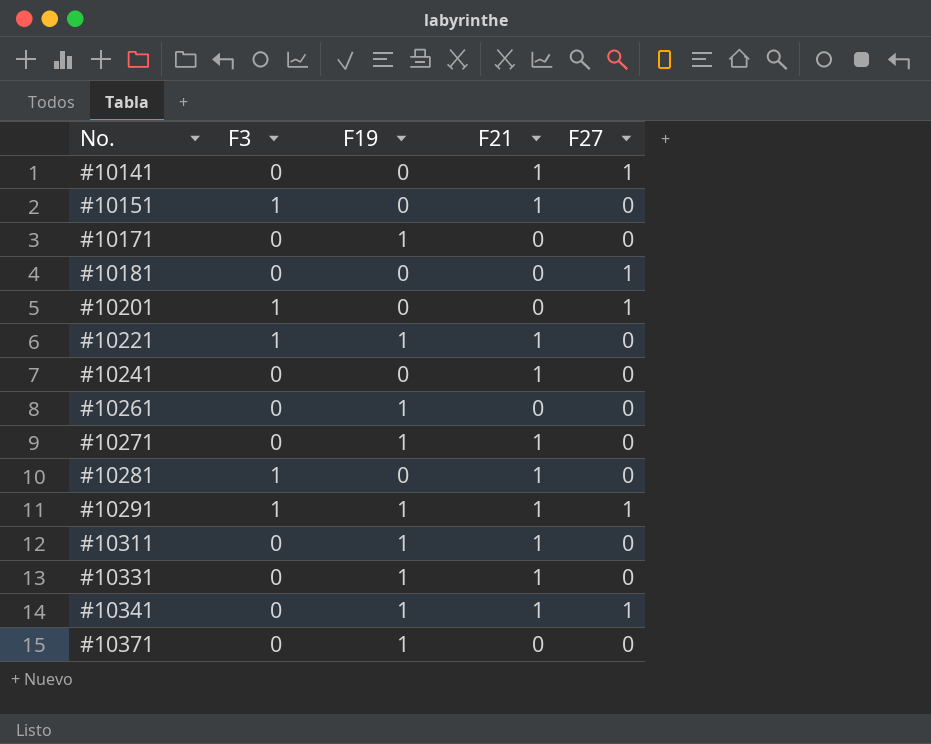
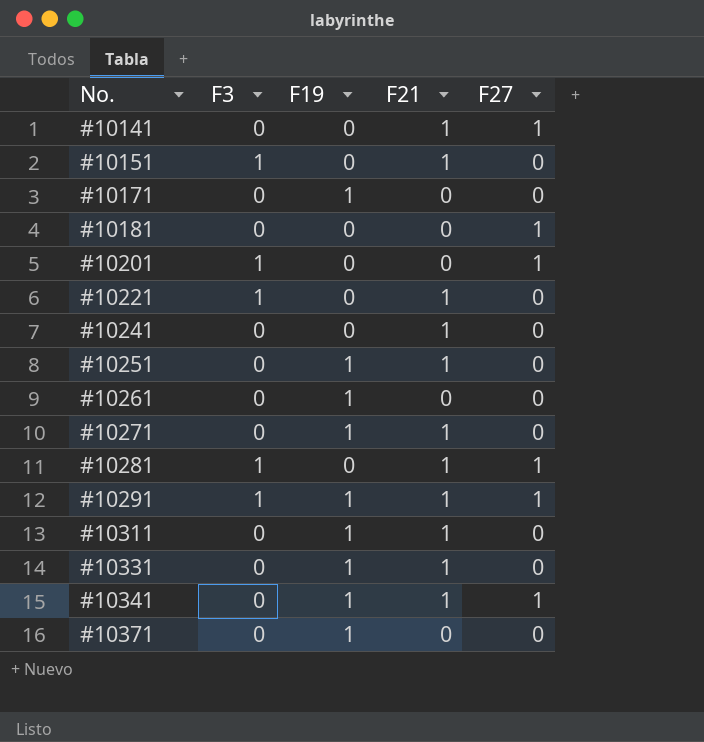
#10221 | F19: 1 -> 0
row #10251: none -> 0 | 1 | 1 | 0
#10281 | F27: 0 -> 1

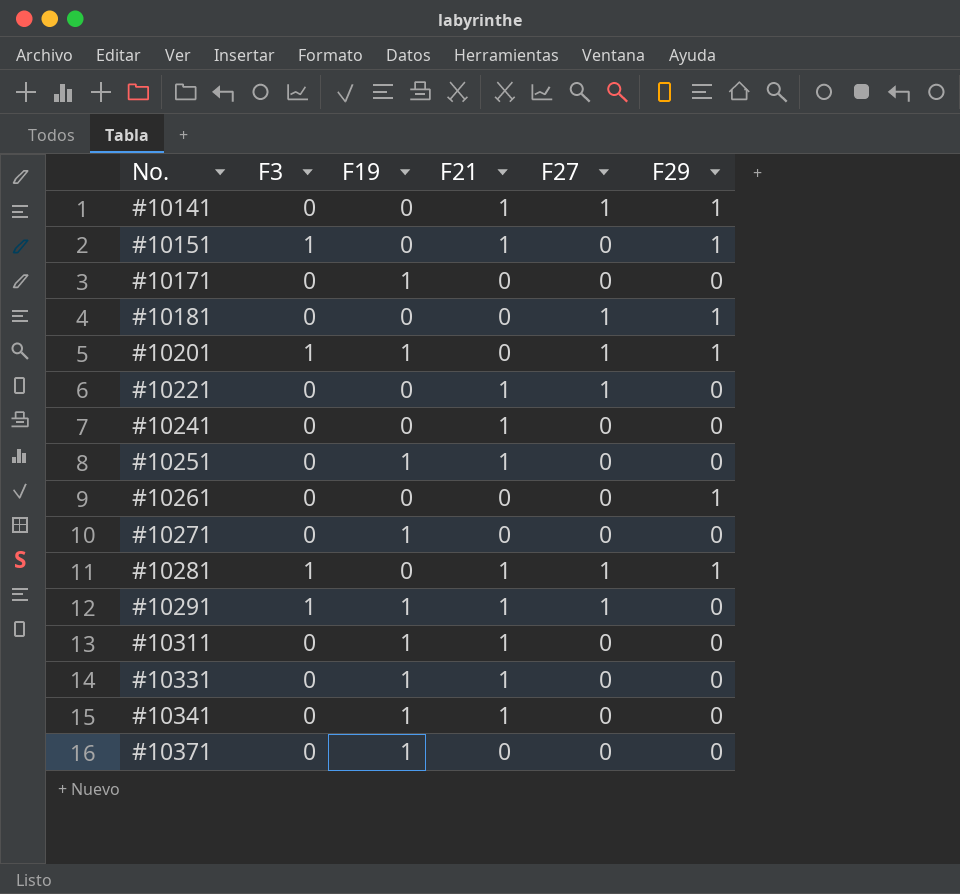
column F29 | position: none -> 6
#10201 | F19: 0 -> 1
#10221 | F3: 1 -> 0
#10221 | F27: 0 -> 1
#10261 | F19: 1 -> 0
#10271 | F21: 1 -> 0
#10341 | F27: 1 -> 0

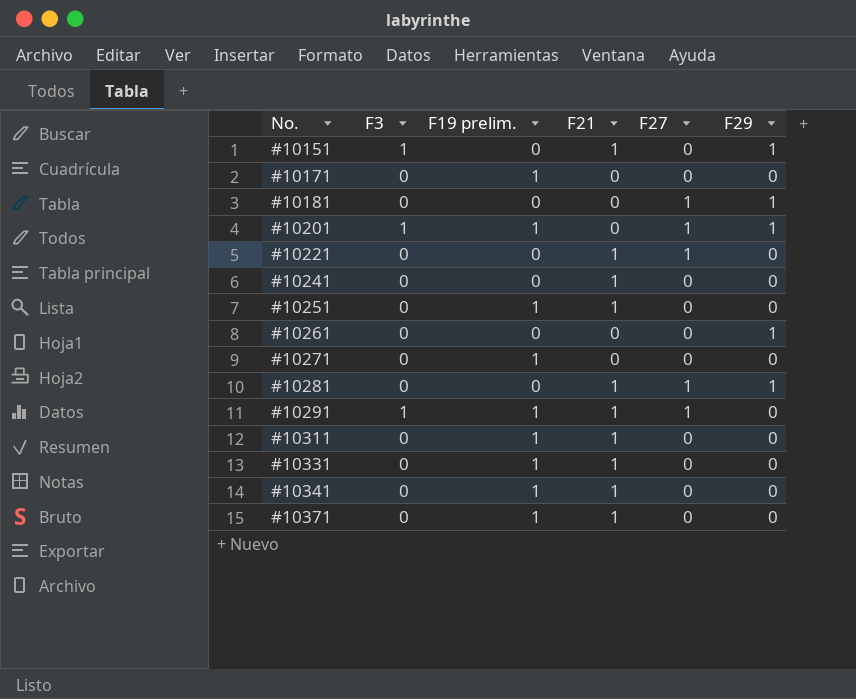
column name: F19 -> F19 prelim.
row #10141: 0 | 0 | 1 | 1 | 1 -> none
#10281 | F3: 1 -> 0
#10371 | F21: 0 -> 1

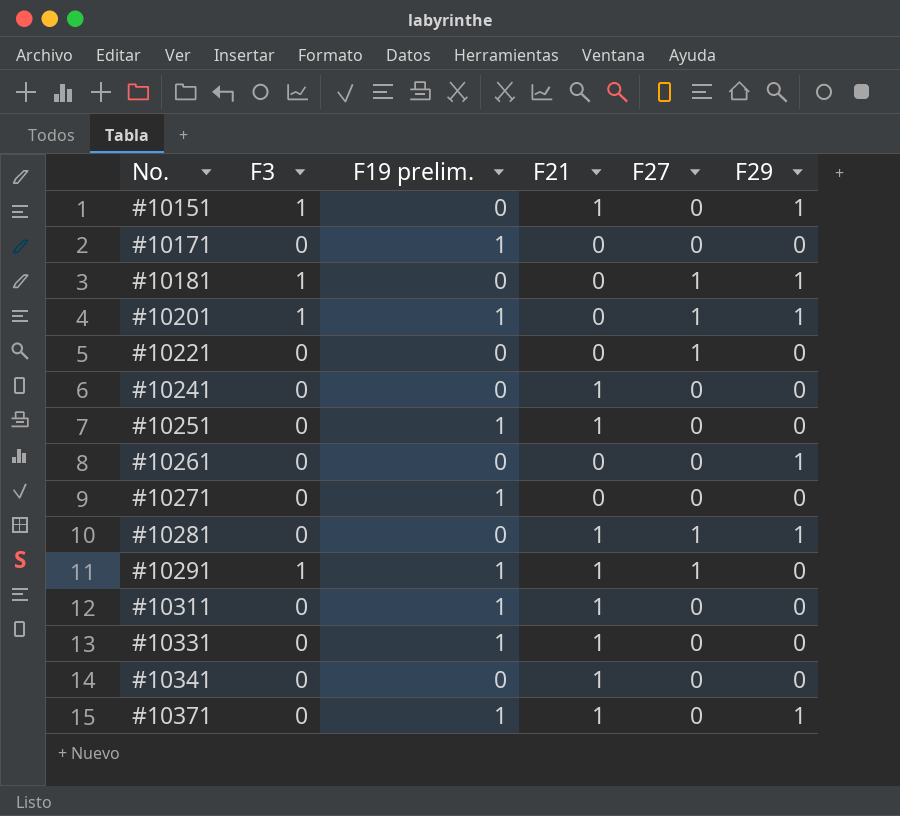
#10181 | F3: 0 -> 1
#10221 | F21: 1 -> 0
#10341 | F19 prelim.: 1 -> 0
#10371 | F29: 0 -> 1

